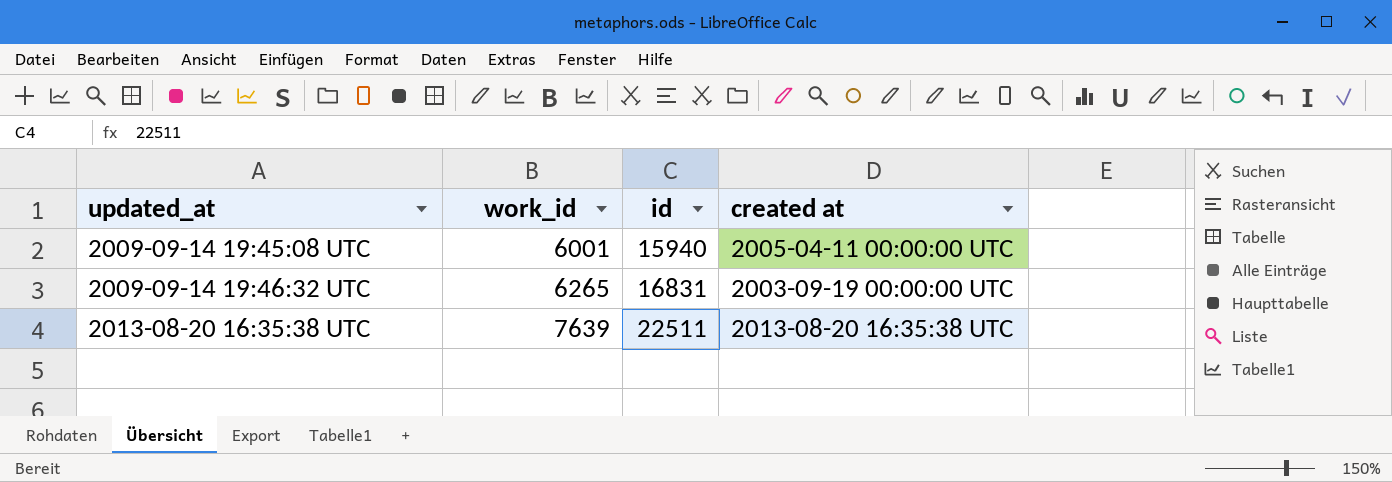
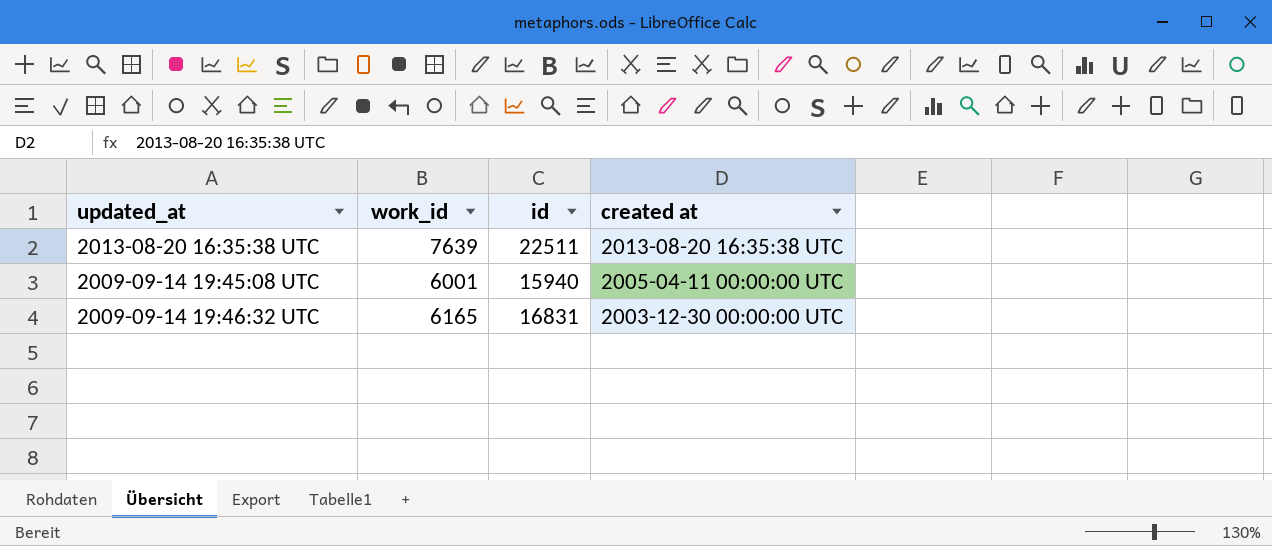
row order: updated_at ascending -> created at descending
2009-09-14 19:46:32 UTC | work_id: 6265 -> 6165
2009-09-14 19:46:32 UTC | created at: 2003-09-19 00:00:00 UTC -> 2003-12-30 00:00:00 UTC

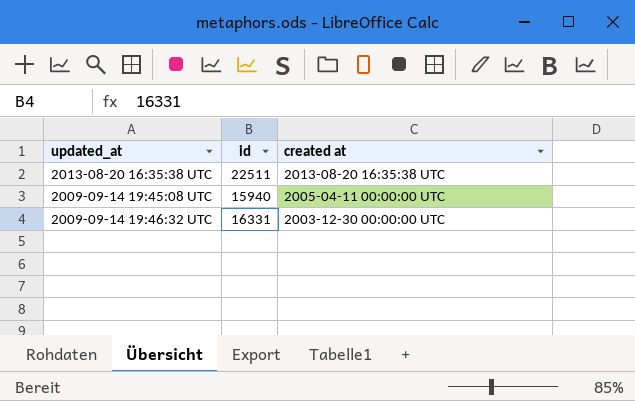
column work_id | position: 2 -> none
2009-09-14 19:46:32 UTC | id: 16831 -> 16331

